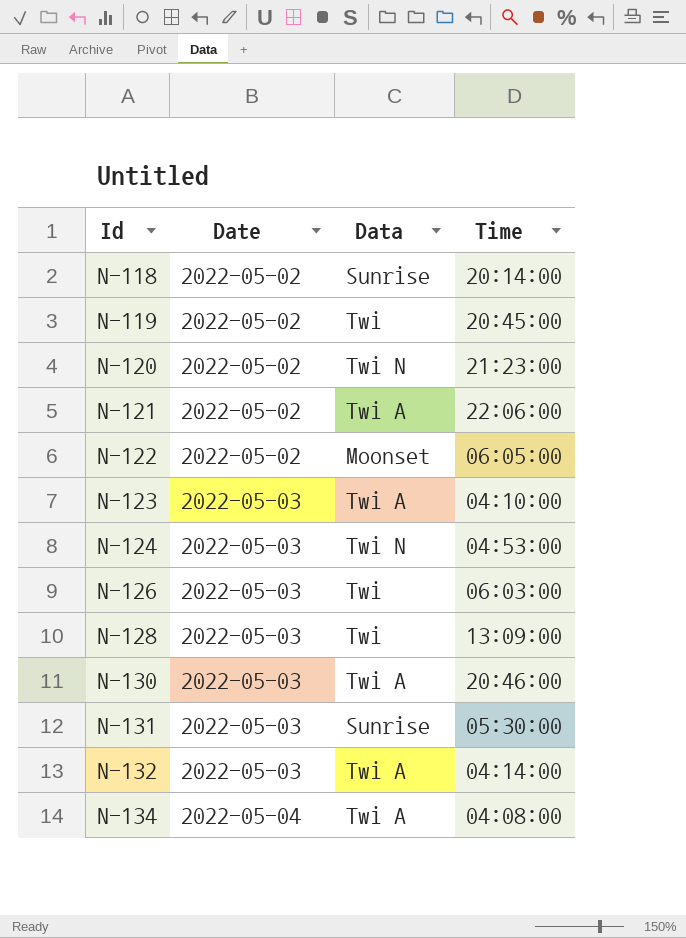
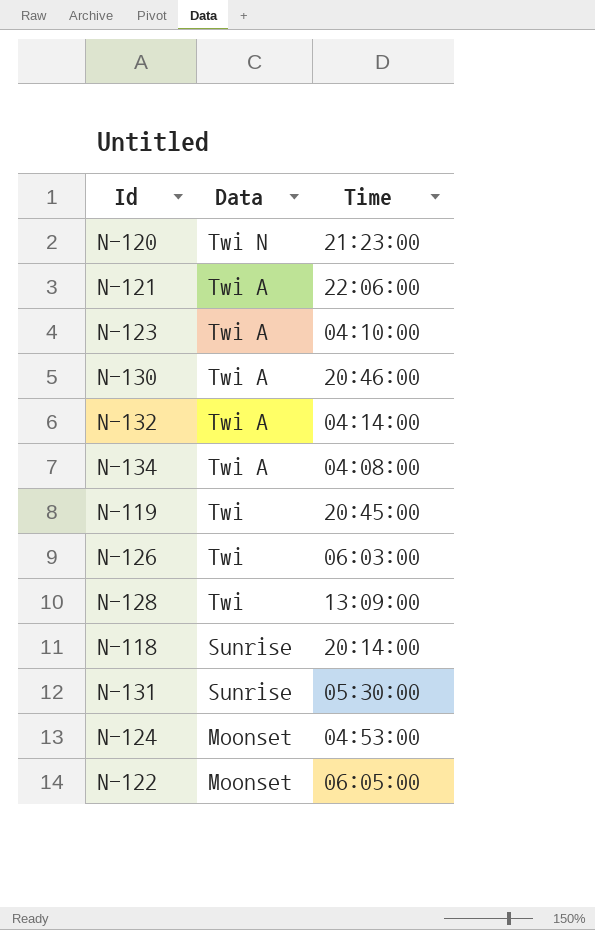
row order: Id ascending -> Data descending
column Date | position: 2 -> none
N-124 | Data: Twi N -> Moonset

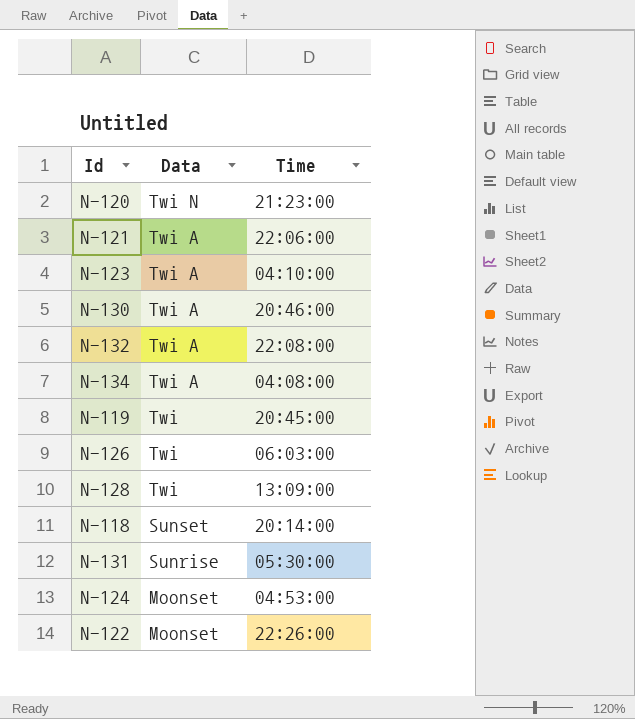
N-132 | Time: 04:14:00 -> 22:08:00
N-118 | Data: Sunrise -> Sunset
N-122 | Time: 06:05:00 -> 22:26:00

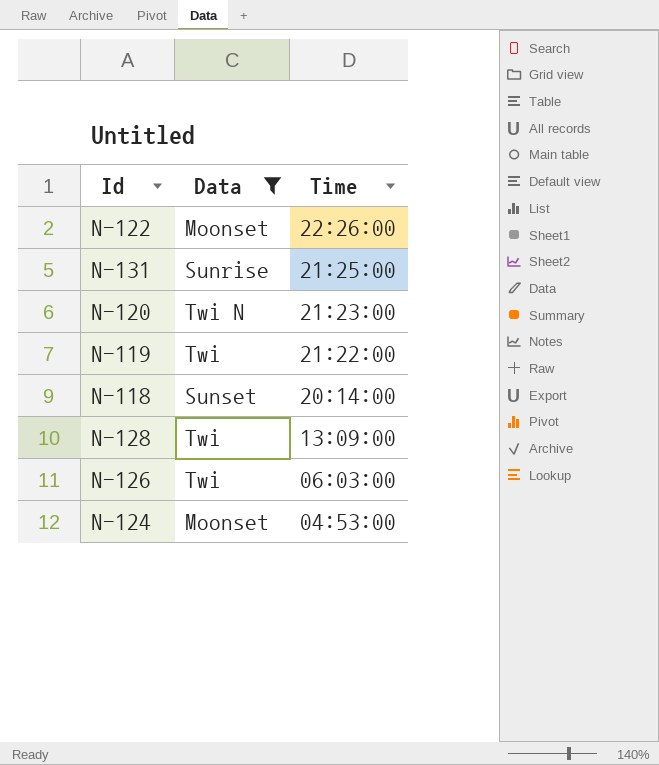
filter: none -> Data != Twi A
row order: Data descending -> Time descending
N-131 | Time: 05:30:00 -> 21:25:00
N-119 | Time: 20:45:00 -> 21:22:00

